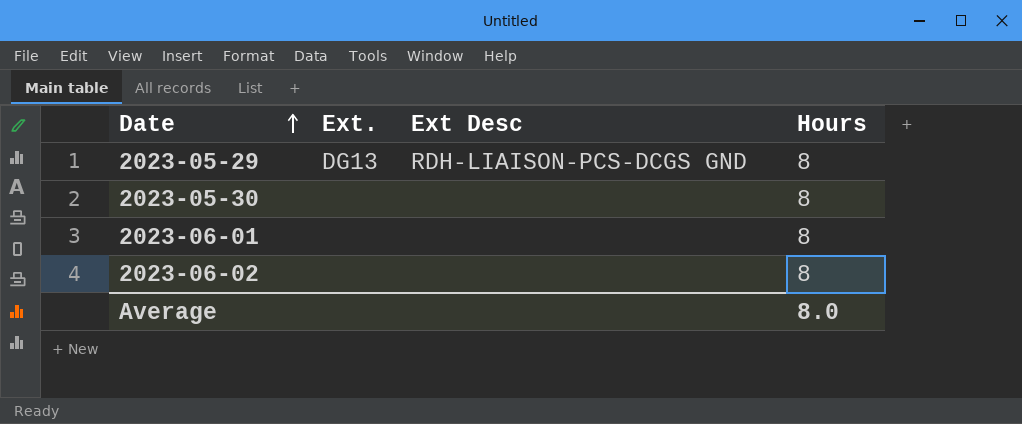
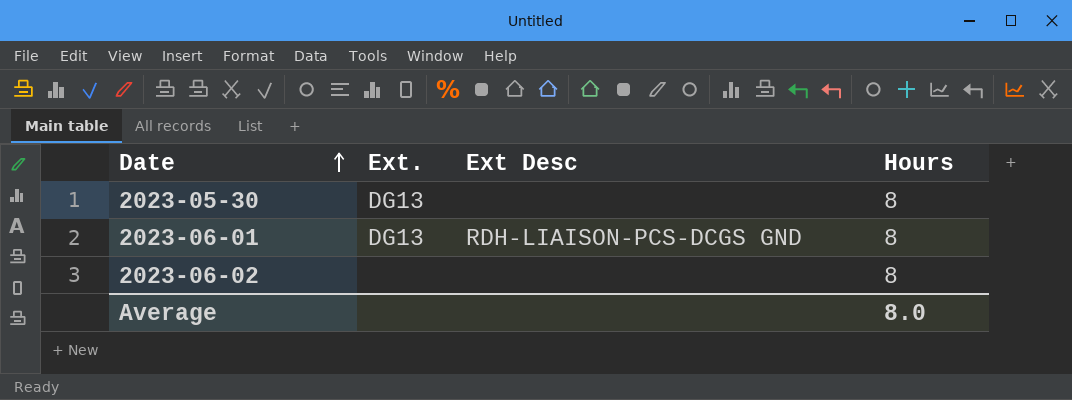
row 2023-05-29: DG13 | RDH-LIAISON-PCS-DCGS GND | 8 -> none
2023-05-30 | Ext.: none -> DG13
2023-06-01 | Ext.: none -> DG13
2023-06-01 | Ext Desc: none -> RDH-LIAISON-PCS-DCGS GND

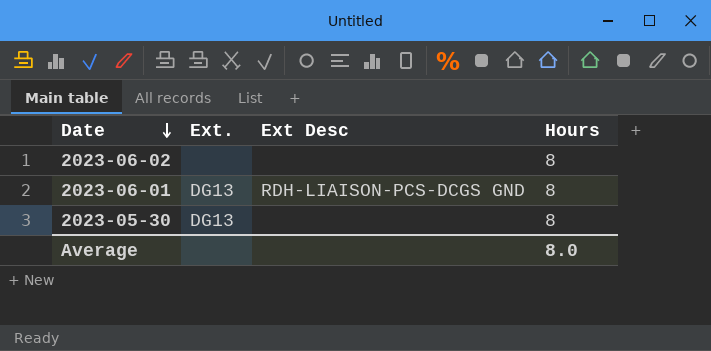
row order: Date ascending -> Date descending

